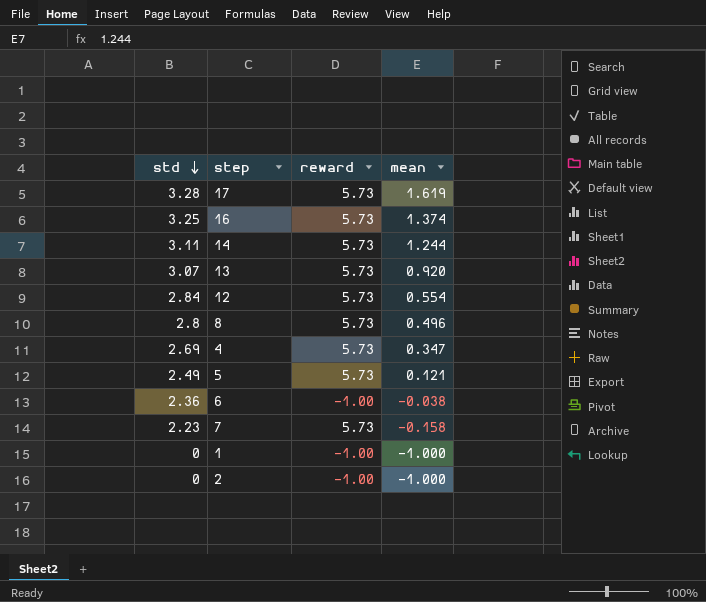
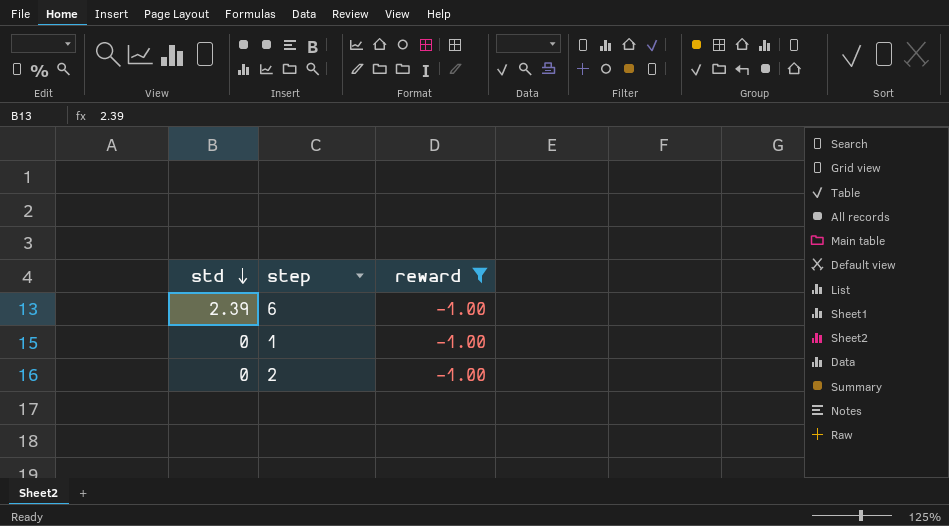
filter: none -> reward = -1.00
column mean | position: 4 -> none
6 | std: 2.36 -> 2.39

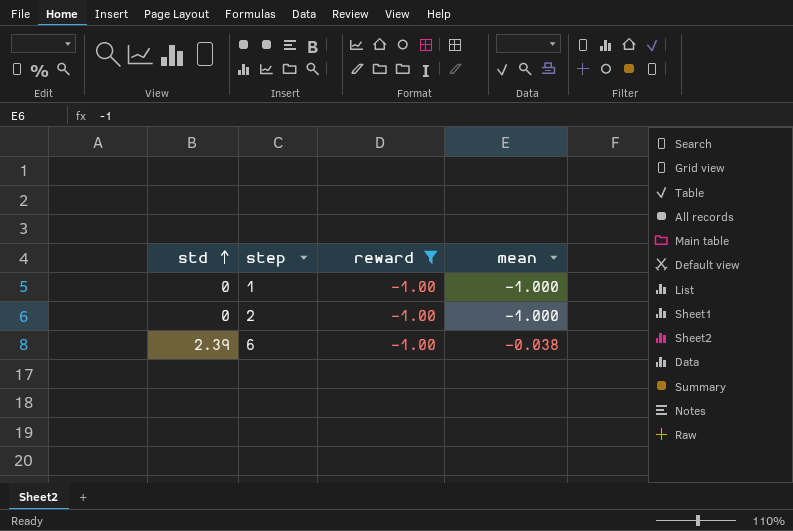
row order: std descending -> std ascending
column mean | position: none -> 4

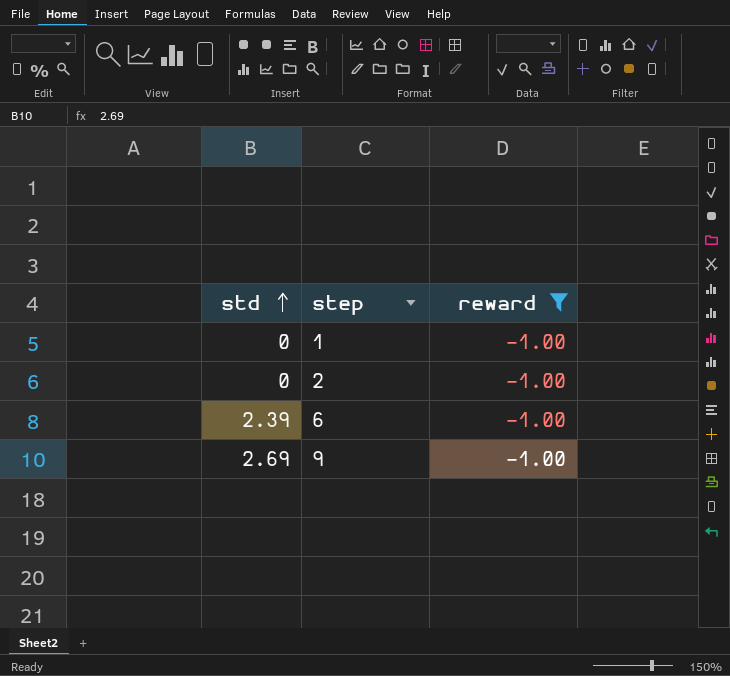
column mean | position: 4 -> none
row 9: none -> 2.69 | -1.00

